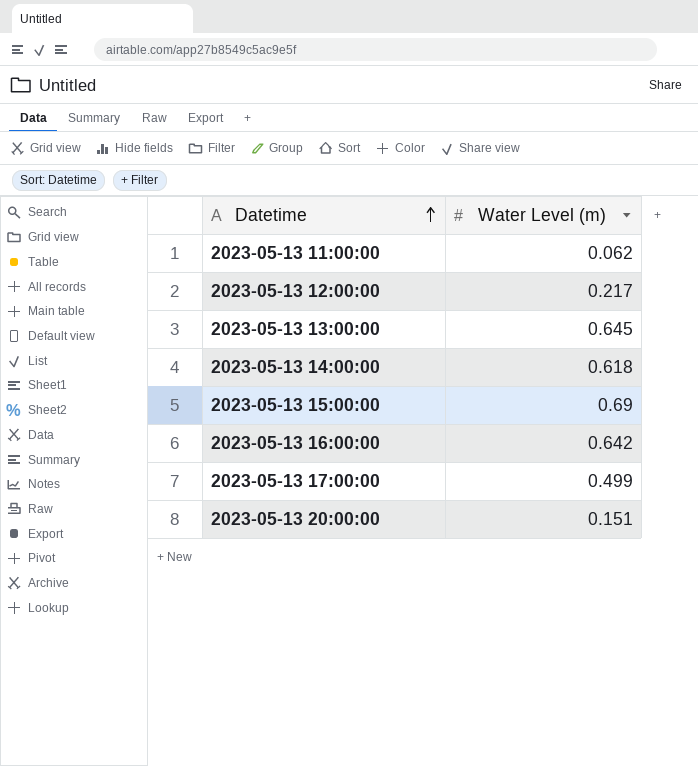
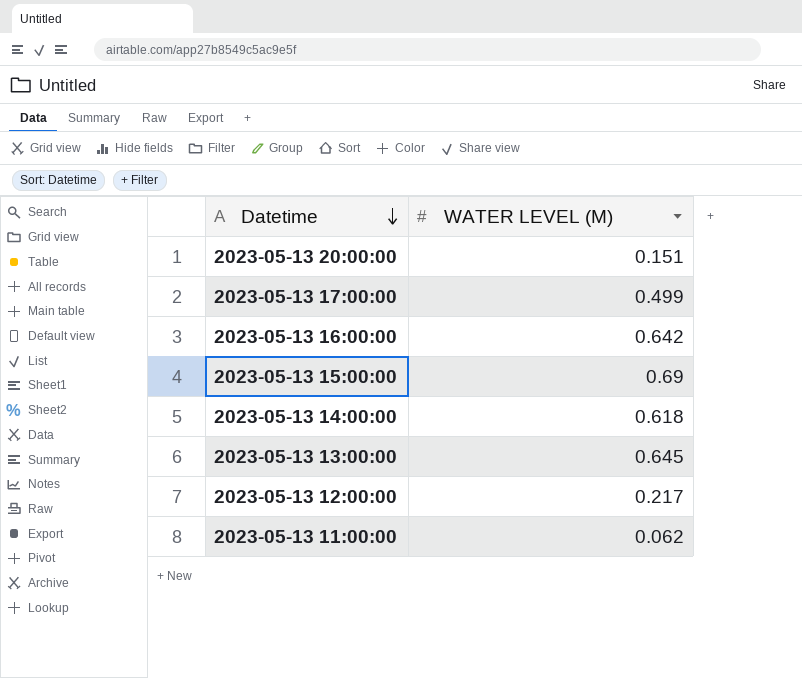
row order: Datetime ascending -> Datetime descending
column name: Water Level (m) -> WATER LEVEL (M)

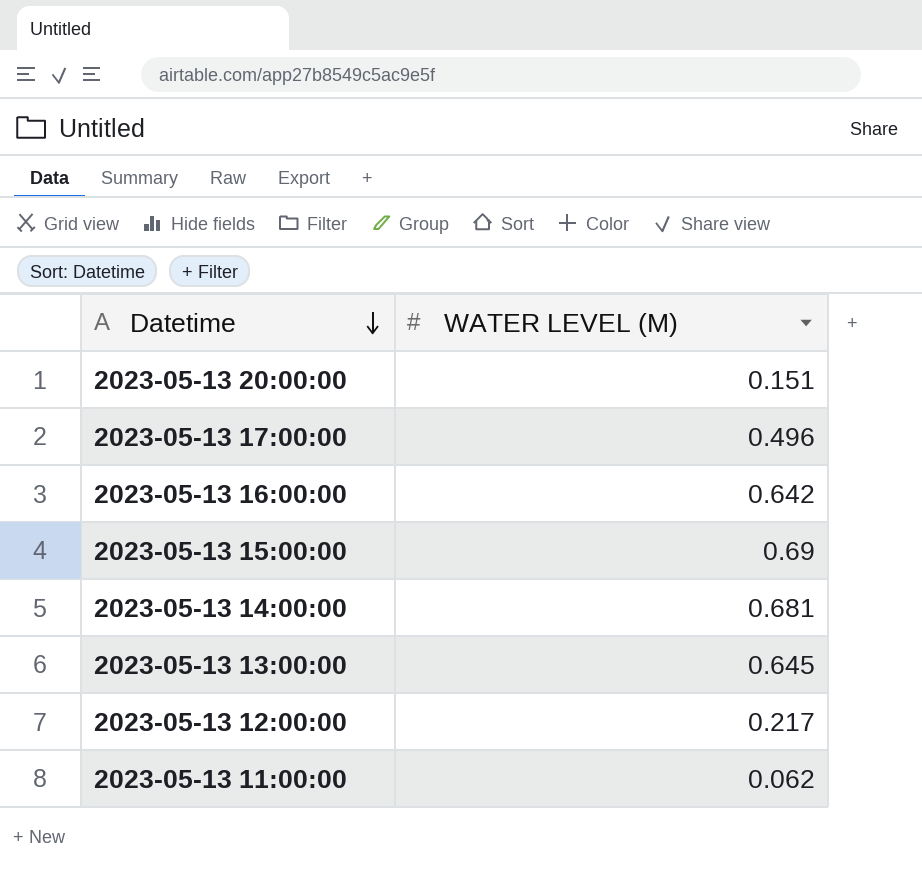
2023-05-13 17:00:00 | WATER LEVEL (M): 0.499 -> 0.496
2023-05-13 14:00:00 | WATER LEVEL (M): 0.618 -> 0.681

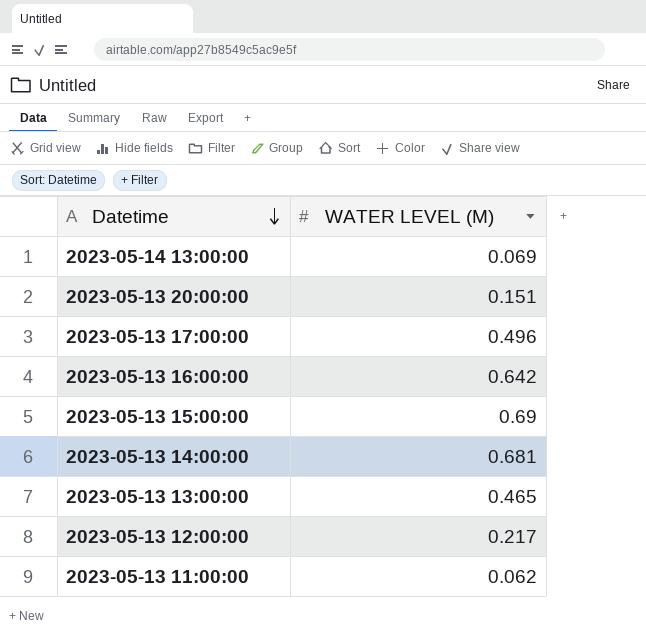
row 2023-05-14 13:00:00: none -> 0.069
2023-05-13 13:00:00 | WATER LEVEL (M): 0.645 -> 0.465

